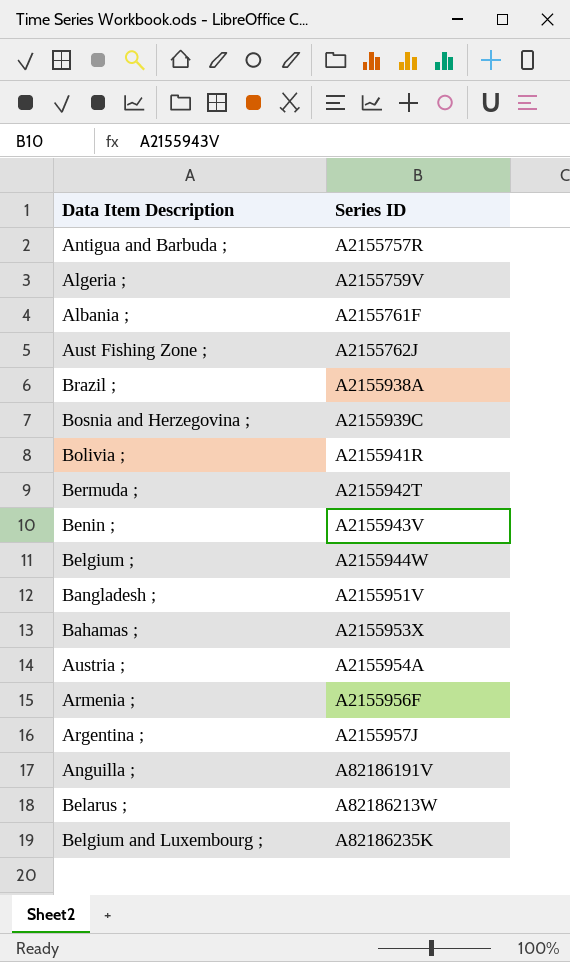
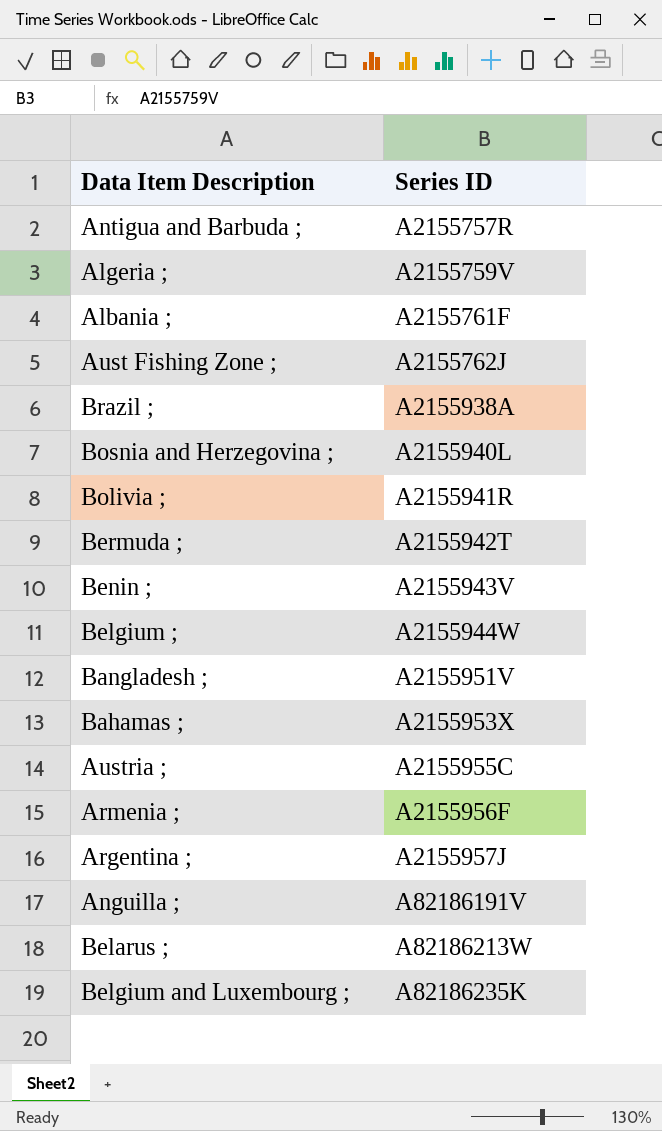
Bosnia and Herzegovina ; | Series ID: A2155939C -> A2155940L
Austria ; | Series ID: A2155954A -> A2155955C

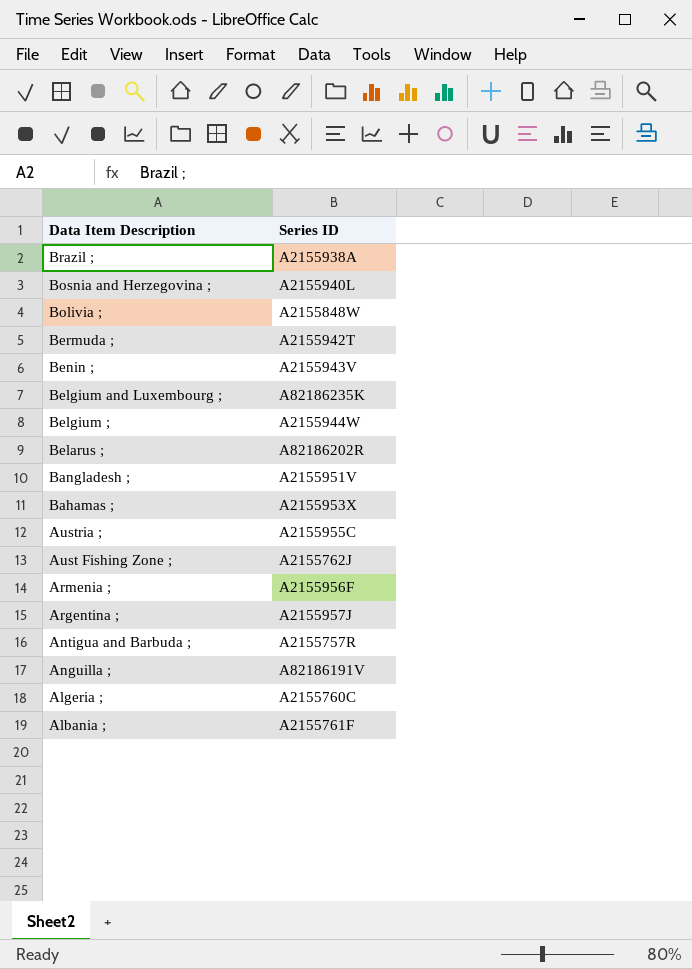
row order: Series ID ascending -> Data Item Description descending
Bolivia ; | Series ID: A2155941R -> A2155848W
Belarus ; | Series ID: A82186213W -> A82186202R
Algeria ; | Series ID: A2155759V -> A2155760C

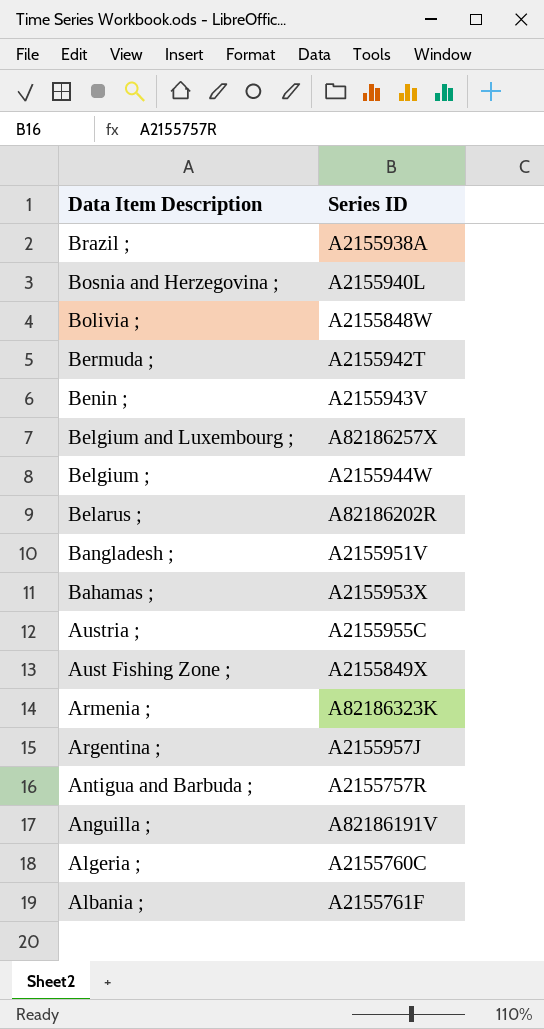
Belgium and Luxembourg ; | Series ID: A82186235K -> A82186257X
Aust Fishing Zone ; | Series ID: A2155762J -> A2155849X
Armenia ; | Series ID: A2155956F -> A82186323K

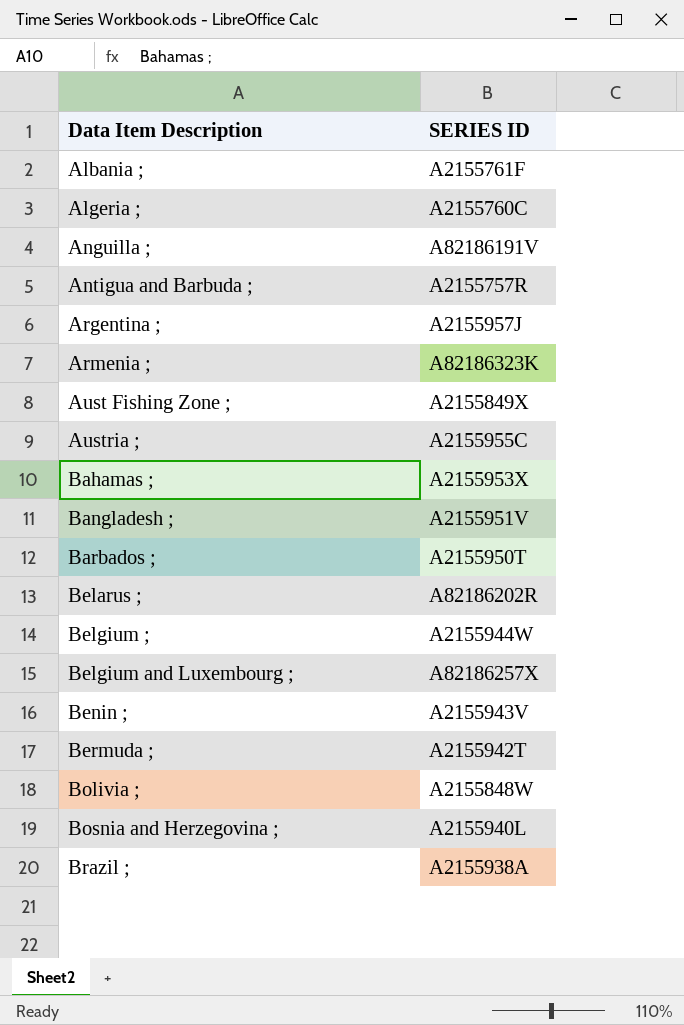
row order: Data Item Description descending -> Data Item Description ascending
column name: Series ID -> SERIES ID
row Barbados ;: none -> A2155950T

